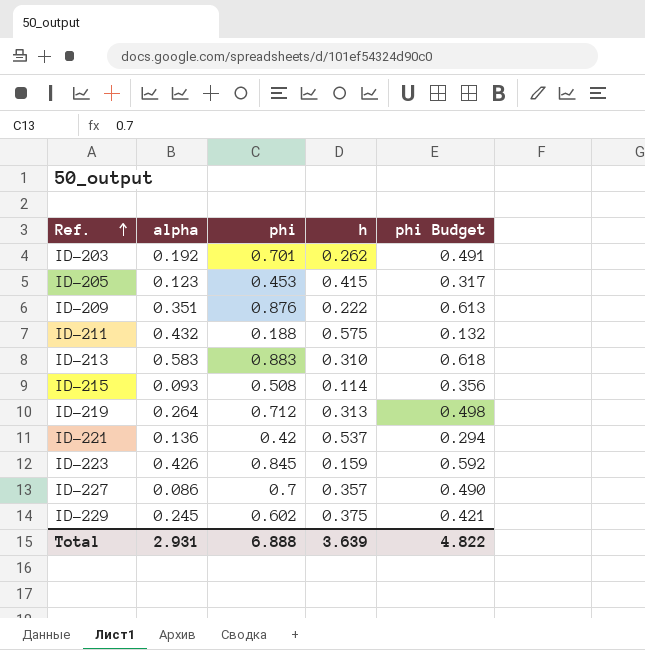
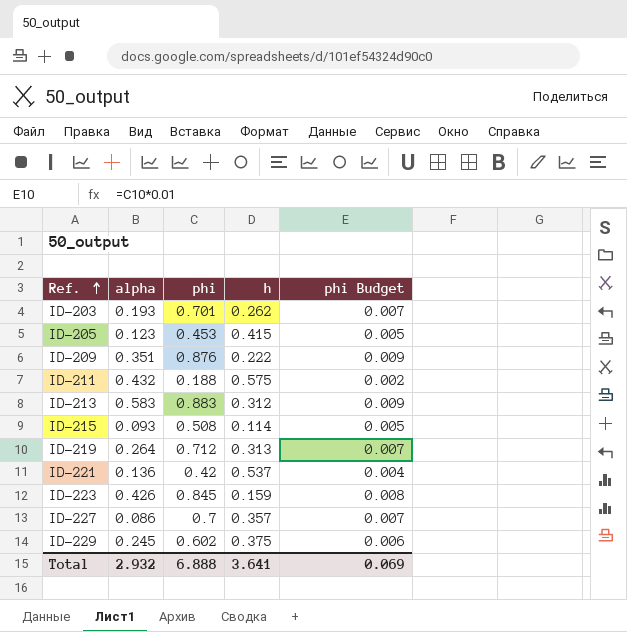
column phi Budget | formula: [phi] * 0.7 -> [phi] * 0.01
ID-203 | alpha: 0.192 -> 0.193
ID-213 | h: 0.310 -> 0.312
Total | alpha: 2.931 -> 2.932
Total | h: 3.639 -> 3.641
Total | phi Budget: 4.822 -> 0.069

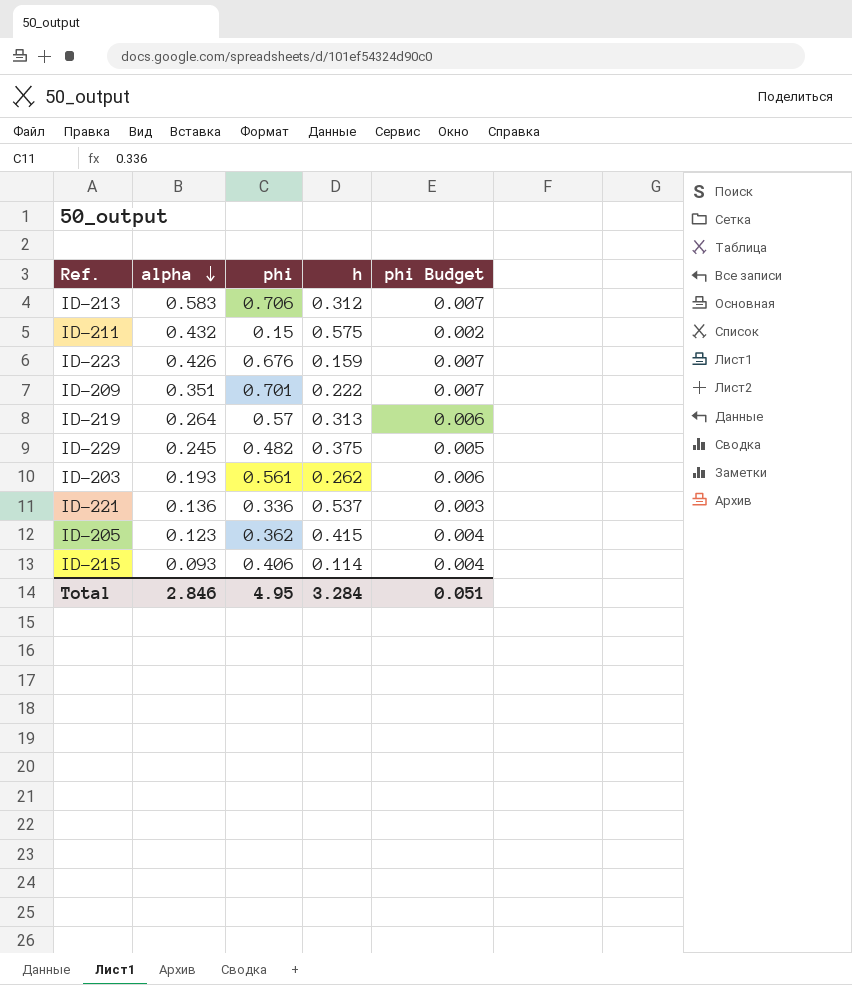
row order: Ref. ascending -> alpha descending
row ID-227: 0.086 | 0.7 | 0.357 | 0.007 -> none
ID-213 | phi: 0.883 -> 0.706
ID-213 | phi Budget: 0.009 -> 0.007
ID-211 | phi: 0.188 -> 0.15
ID-223 | phi: 0.845 -> 0.676
ID-223 | phi Budget: 0.008 -> 0.007
ID-209 | phi: 0.876 -> 0.701
ID-209 | phi Budget: 0.009 -> 0.007
ID-219 | phi: 0.712 -> 0.57
ID-219 | phi Budget: 0.007 -> 0.006
ID-229 | phi: 0.602 -> 0.482
ID-229 | phi Budget: 0.006 -> 0.005
ID-203 | phi: 0.701 -> 0.561
ID-203 | phi Budget: 0.007 -> 0.006
ID-221 | phi: 0.42 -> 0.336
ID-221 | phi Budget: 0.004 -> 0.003
ID-205 | phi: 0.453 -> 0.362
ID-205 | phi Budget: 0.005 -> 0.004
ID-215 | phi: 0.508 -> 0.406
ID-215 | phi Budget: 0.005 -> 0.004
Total | alpha: 2.932 -> 2.846
Total | phi: 6.888 -> 4.95
Total | h: 3.641 -> 3.284
Total | phi Budget: 0.069 -> 0.051

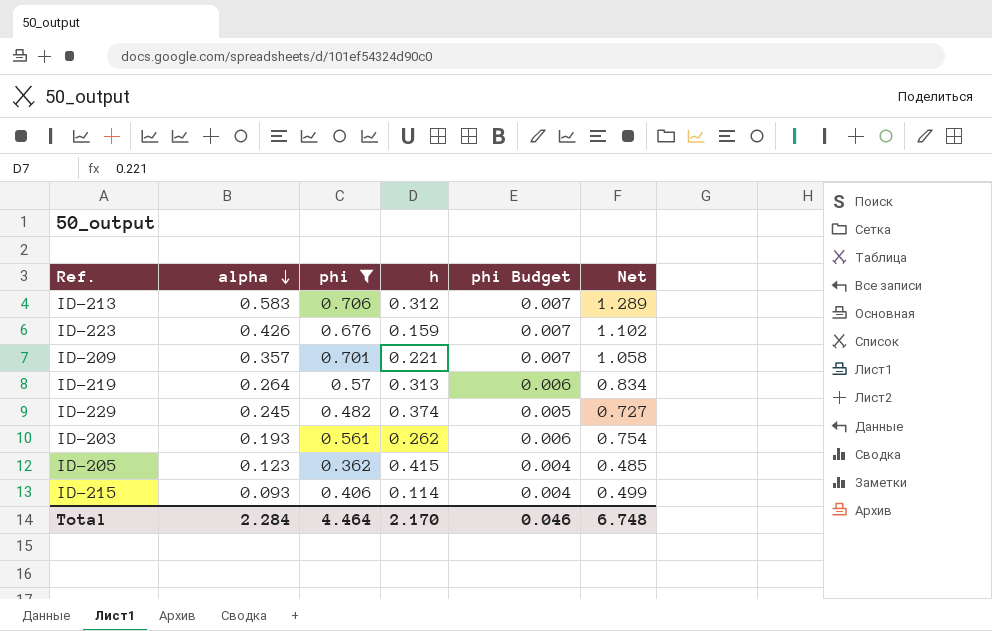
filter: none -> phi >= 0.362
column Net | formula: none -> [alpha] + [phi]
ID-209 | alpha: 0.351 -> 0.357
ID-209 | h: 0.222 -> 0.221
ID-229 | h: 0.375 -> 0.374
Total | alpha: 2.846 -> 2.284
Total | phi: 4.95 -> 4.464
Total | h: 3.284 -> 2.170
Total | phi Budget: 0.051 -> 0.046

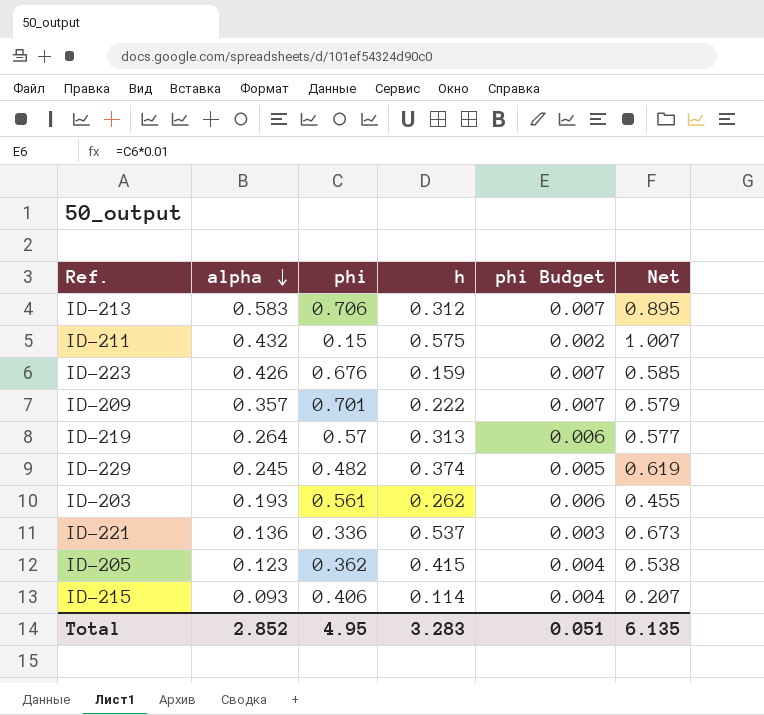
filter: phi >= 0.362 -> none
column Net | formula: [alpha] + [phi] -> [alpha] + [h]
ID-209 | h: 0.221 -> 0.222
Total | alpha: 2.284 -> 2.852
Total | phi: 4.464 -> 4.95
Total | h: 2.170 -> 3.283
Total | phi Budget: 0.046 -> 0.051
Total | Net: 6.748 -> 6.135

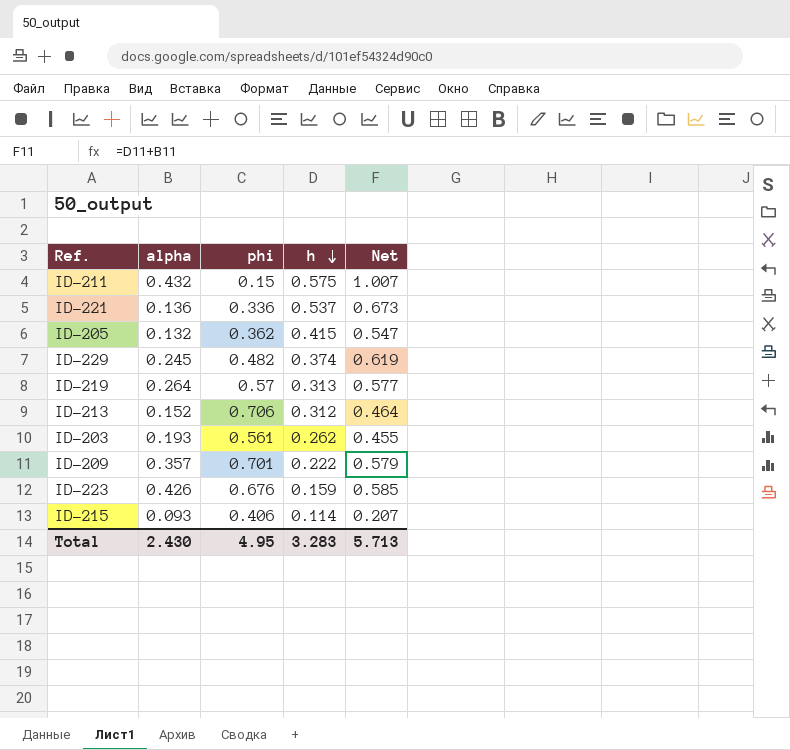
row order: alpha descending -> h descending
column phi Budget | formula: [phi] * 0.01 -> none
ID-205 | alpha: 0.123 -> 0.132
ID-205 | Net: 0.538 -> 0.547
ID-213 | alpha: 0.583 -> 0.152
ID-213 | Net: 0.895 -> 0.464
Total | alpha: 2.852 -> 2.430
Total | Net: 6.135 -> 5.713

